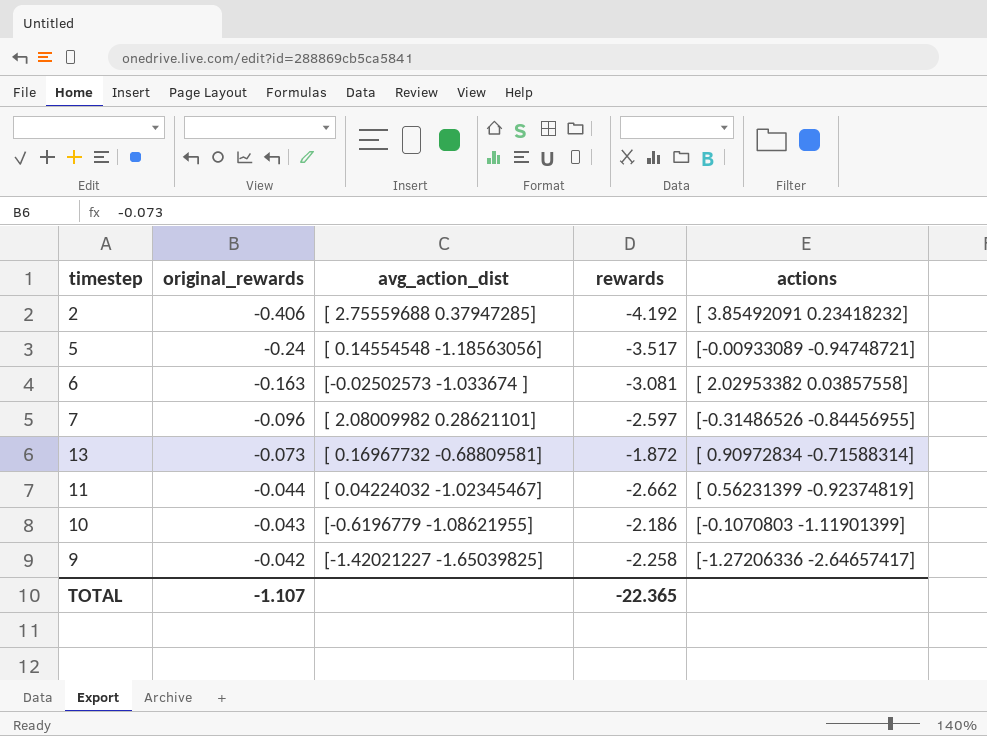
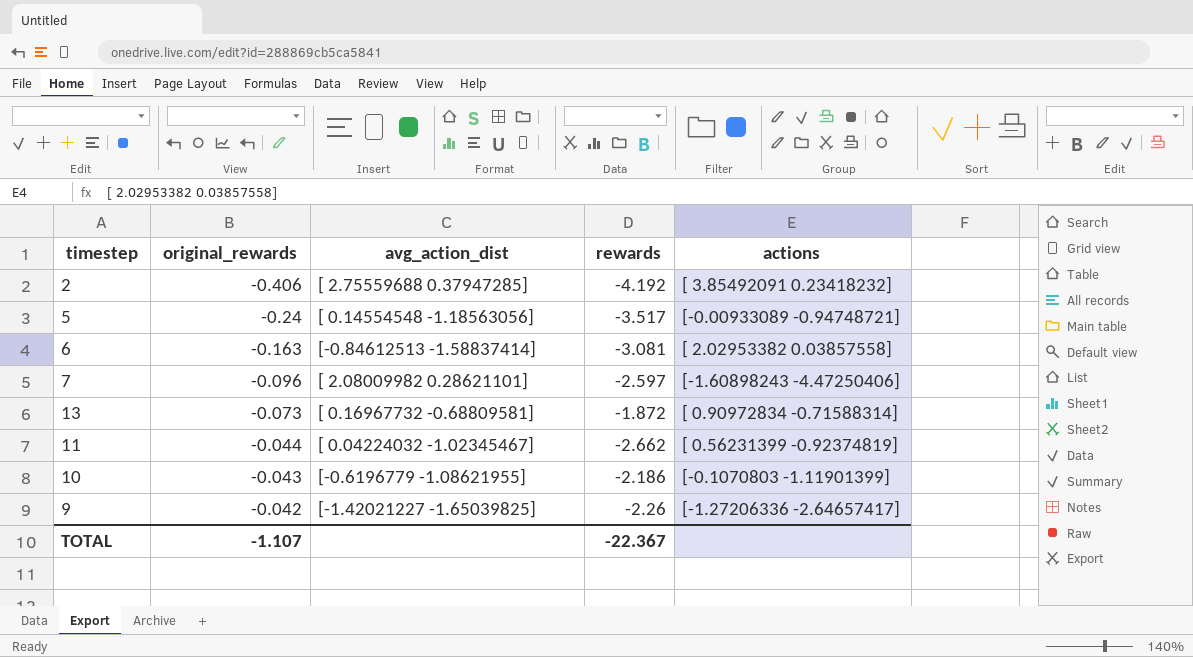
6 | avg_action_dist: [-0.02502573 -1.033674 ] -> [-0.84612513 -1.58837414]
7 | actions: [-0.31486526 -0.84456955] -> [-1.60898243 -4.47250406]
9 | rewards: -2.258 -> -2.26
TOTAL | rewards: -22.365 -> -22.367

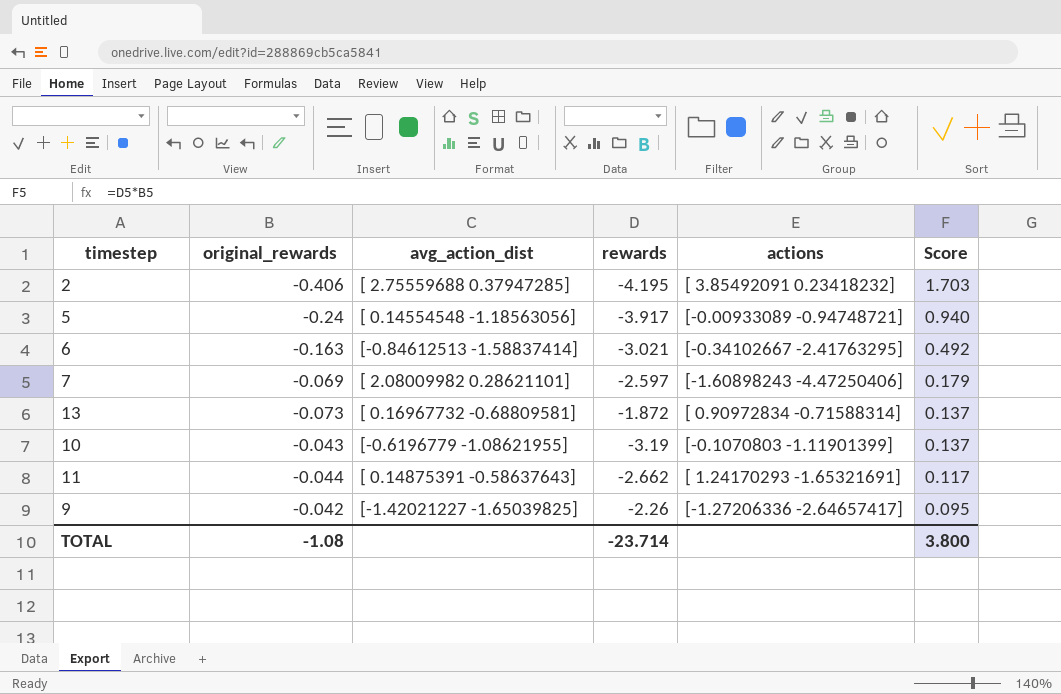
row order: original_rewards ascending -> Score descending
column Score | formula: none -> [original_rewards] * [rewards]
2 | rewards: -4.192 -> -4.195
5 | rewards: -3.517 -> -3.917
6 | rewards: -3.081 -> -3.021
6 | actions: [ 2.02953382 0.03857558] -> [-0.34102667 -2.41763295]
7 | original_rewards: -0.096 -> -0.069
10 | rewards: -2.186 -> -3.19
11 | avg_action_dist: [ 0.04224032 -1.02345467] -> [ 0.14875391 -0.58637643]
11 | actions: [ 0.56231399 -0.92374819] -> [ 1.24170293 -1.65321691]
TOTAL | original_rewards: -1.107 -> -1.08
TOTAL | rewards: -22.367 -> -23.714

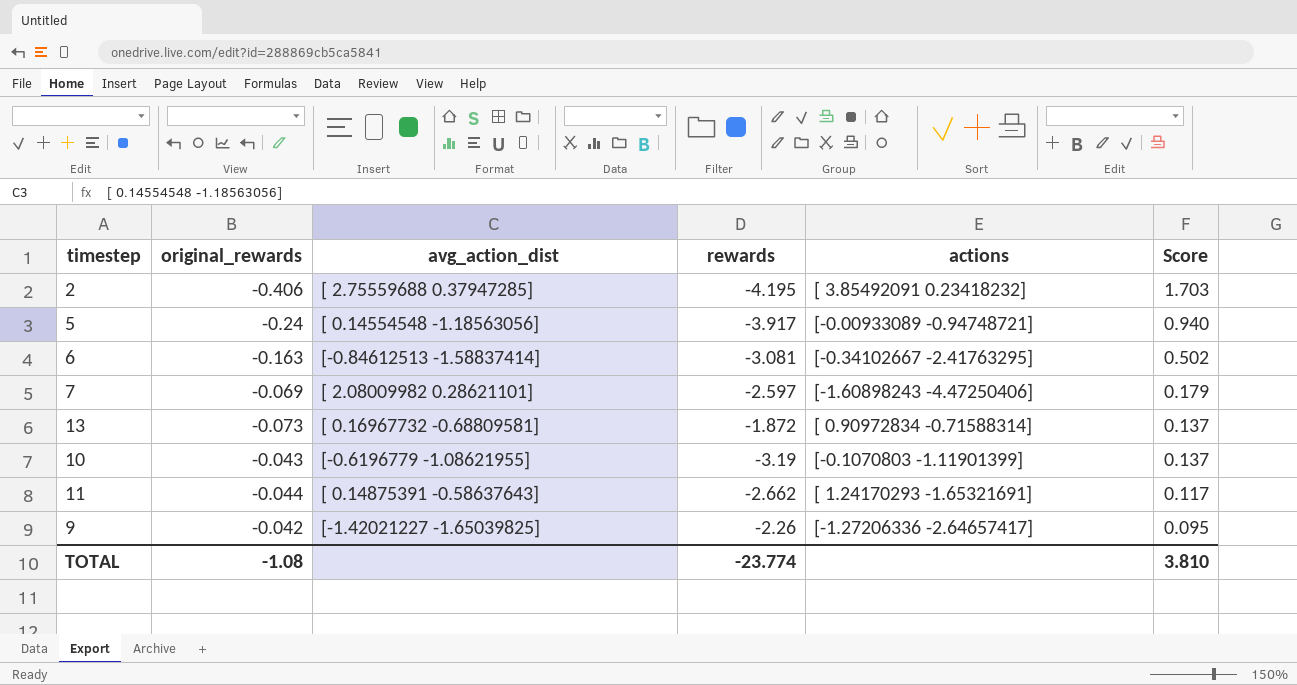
6 | rewards: -3.021 -> -3.081
6 | Score: 0.492 -> 0.502
TOTAL | rewards: -23.714 -> -23.774
TOTAL | Score: 3.800 -> 3.810

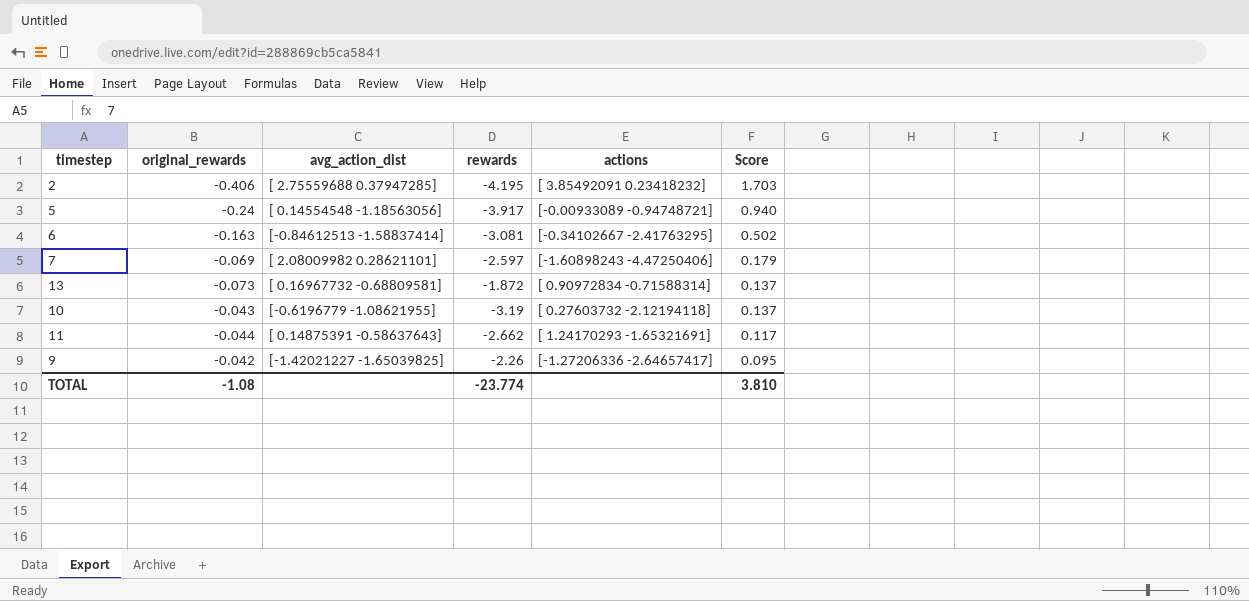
10 | actions: [-0.1070803 -1.11901399] -> [ 0.27603732 -2.12194118]

